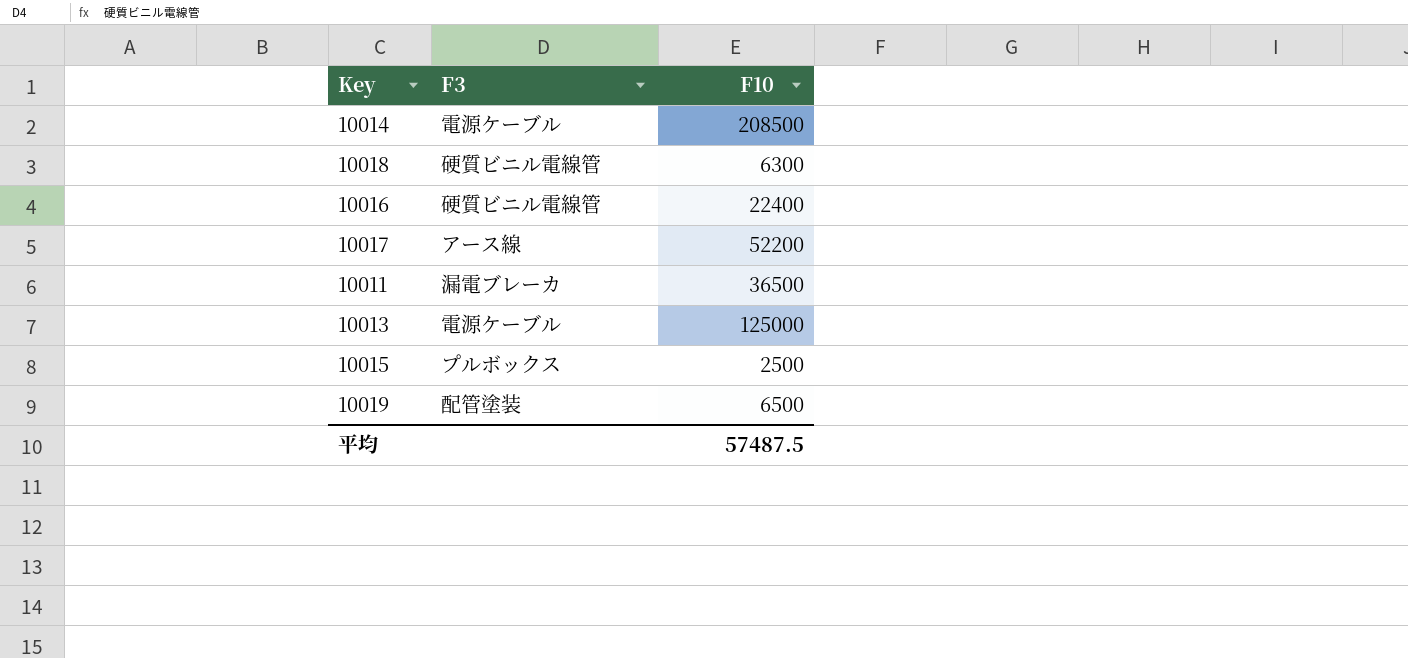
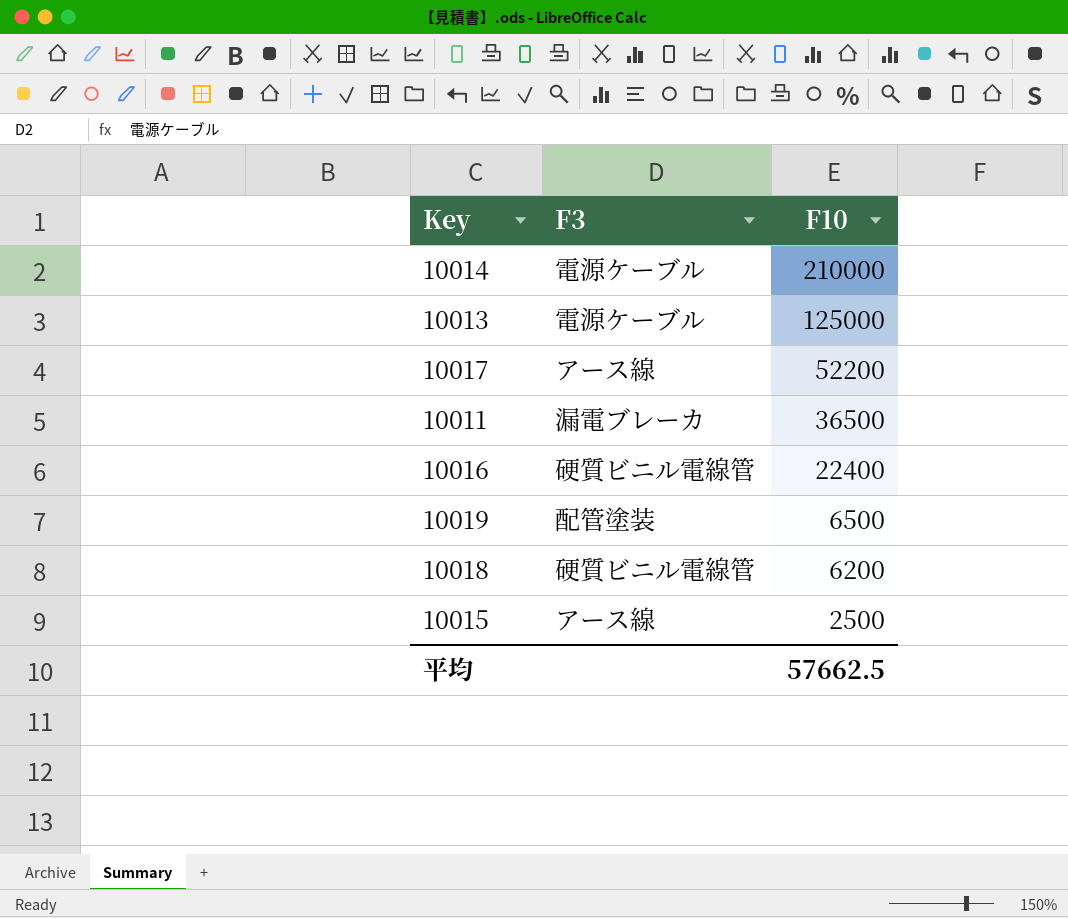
row order: none -> F10 descending
10014 | F10: 208500 -> 210000
10018 | F10: 6300 -> 6200
10015 | F3: プルボックス -> アース線
平均 | F10: 57487.5 -> 57662.5

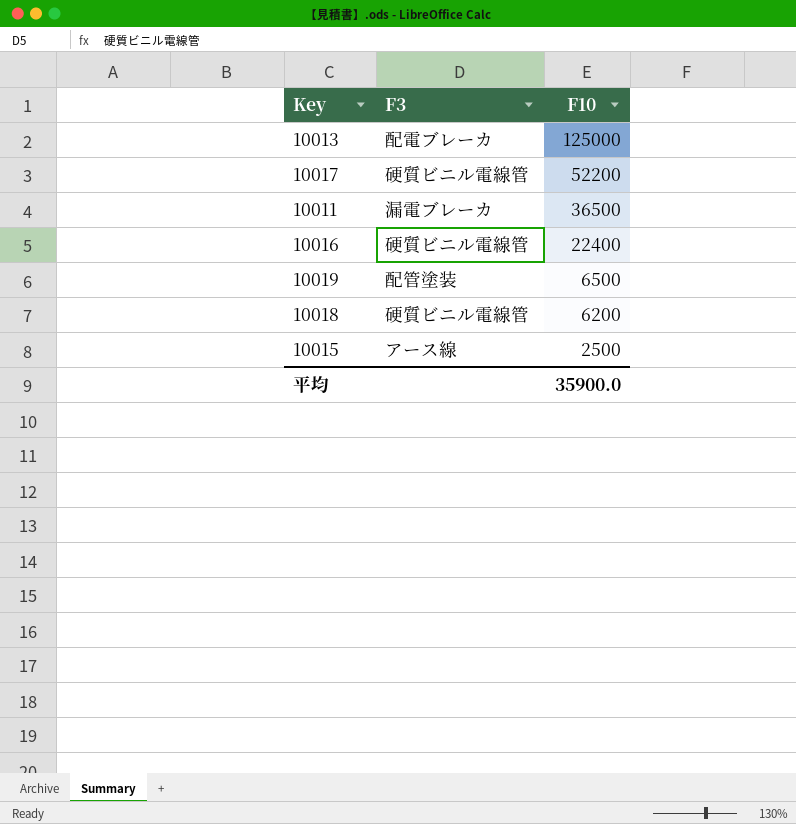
row 10014: 電源ケーブル | 210000 -> none
10013 | F3: 電源ケーブル -> 配電ブレーカ
10017 | F3: アース線 -> 硬質ビニル電線管
平均 | F10: 57662.5 -> 35900.0

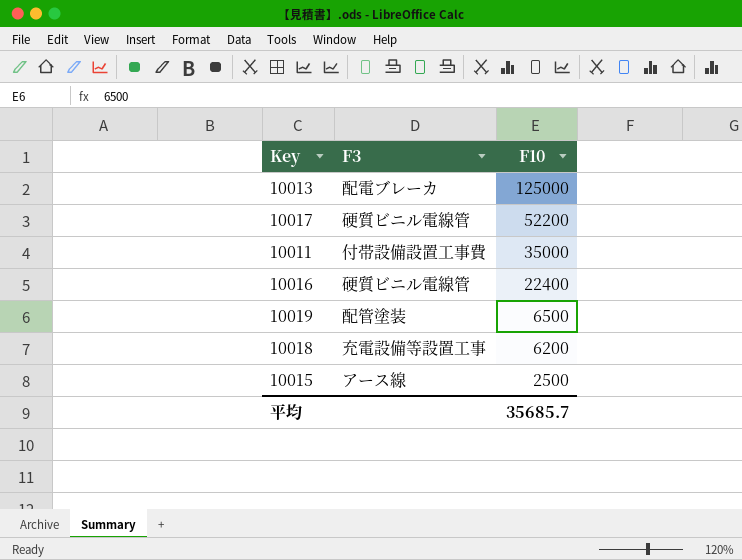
10011 | F3: 漏電ブレーカ -> 付帯設備設置工事費
10011 | F10: 36500 -> 35000
10018 | F3: 硬質ビニル電線管 -> 充電設備等設置工事
平均 | F10: 35900.0 -> 35685.7

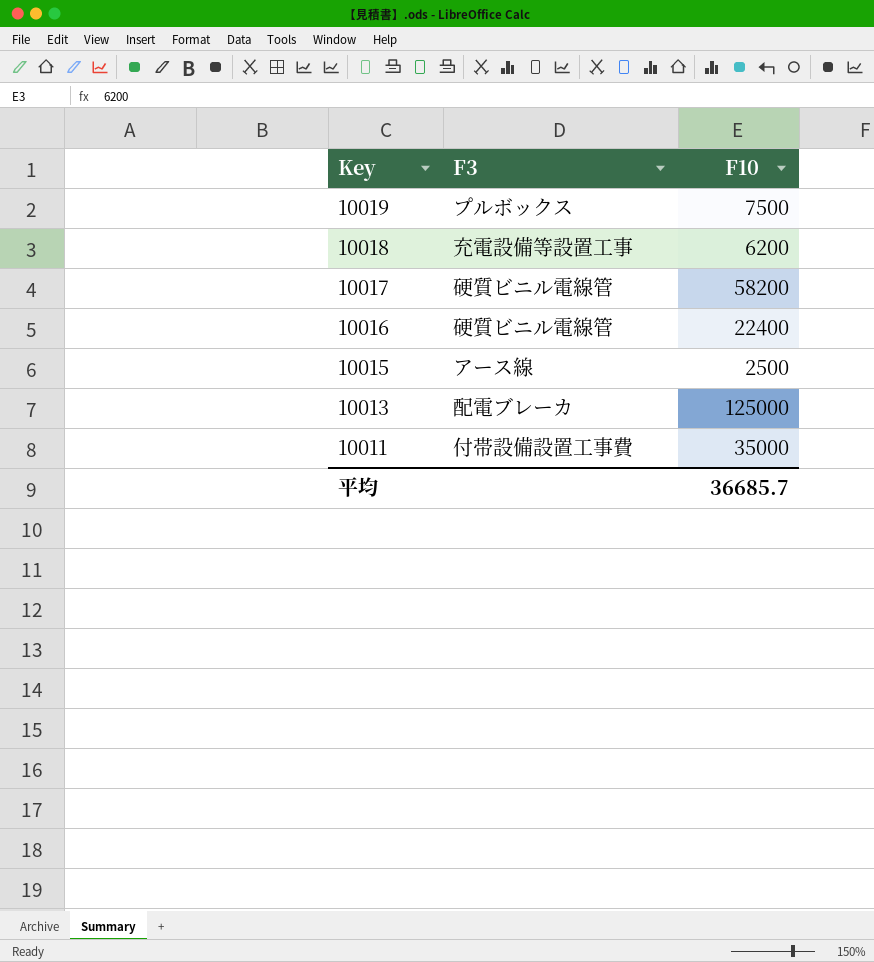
row order: F10 descending -> Key descending
10019 | F3: 配管塗装 -> プルボックス
10019 | F10: 6500 -> 7500
10017 | F10: 52200 -> 58200
平均 | F10: 35685.7 -> 36685.7

